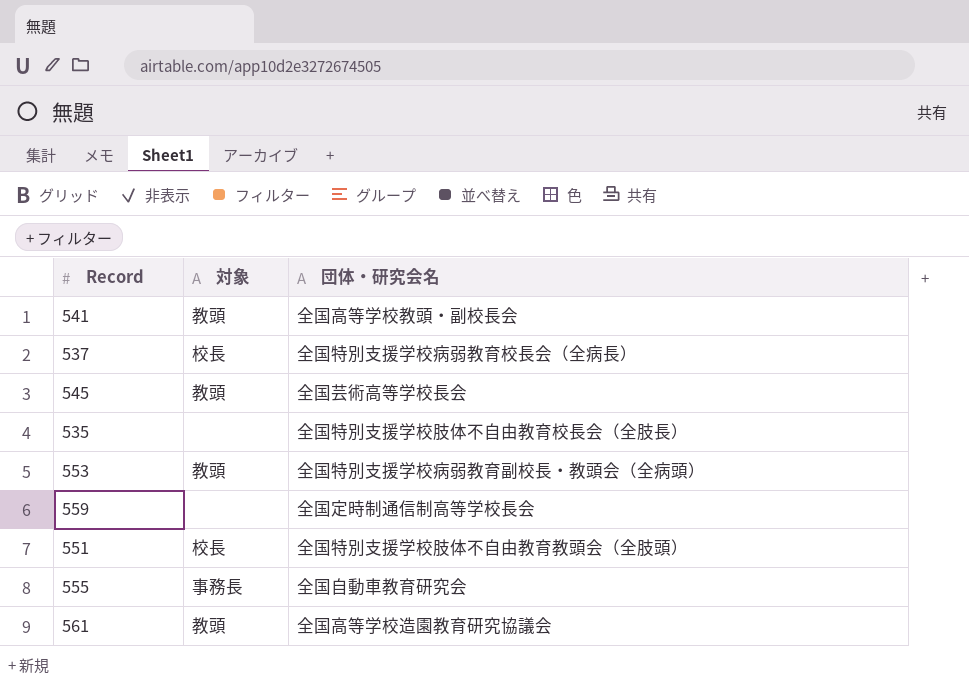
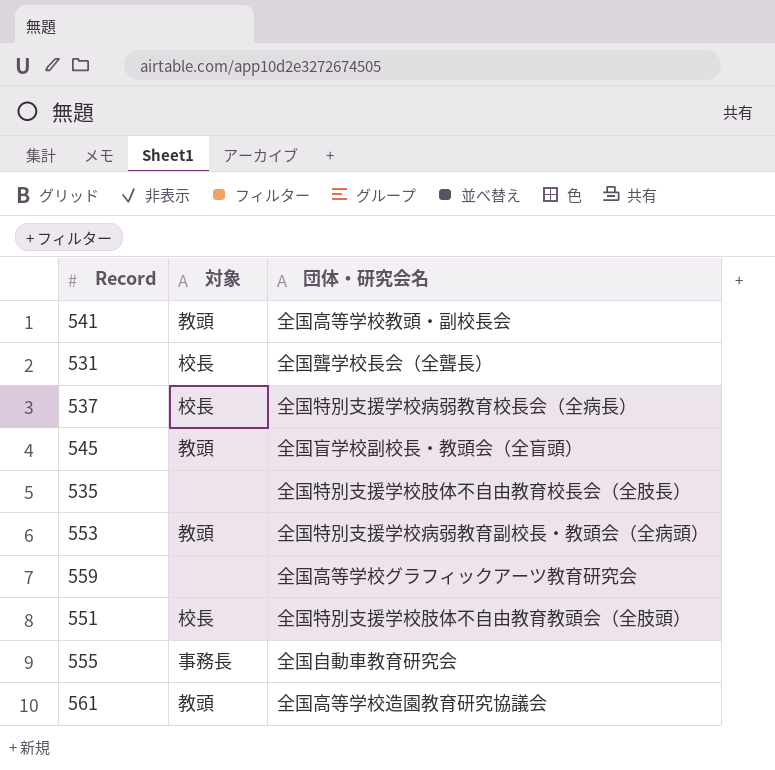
row 531: none -> 校長 | 全国聾学校長会（全聾長）
545 | 団体・研究会名: 全国芸術高等学校長会 -> 全国盲学校副校長・教頭会（全盲頭）
559 | 団体・研究会名: 全国定時制通信制高等学校長会 -> 全国高等学校グラフィックアーツ教育研究会

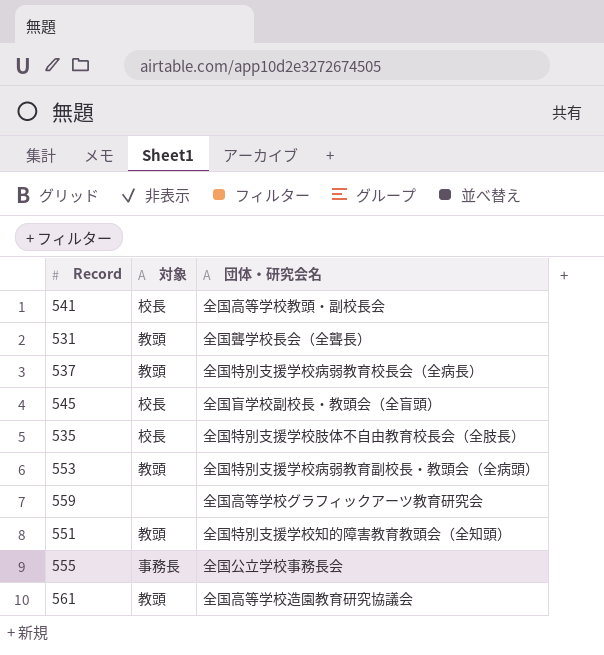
541 | 対象: 教頭 -> 校長
531 | 対象: 校長 -> 教頭
537 | 対象: 校長 -> 教頭
545 | 対象: 教頭 -> 校長
535 | 対象: none -> 校長
551 | 対象: 校長 -> 教頭
551 | 団体・研究会名: 全国特別支援学校肢体不自由教育教頭会（全肢頭） -> 全国特別支援学校知的障害教育教頭会（全知頭）
555 | 団体・研究会名: 全国自動車教育研究会 -> 全国公立学校事務長会

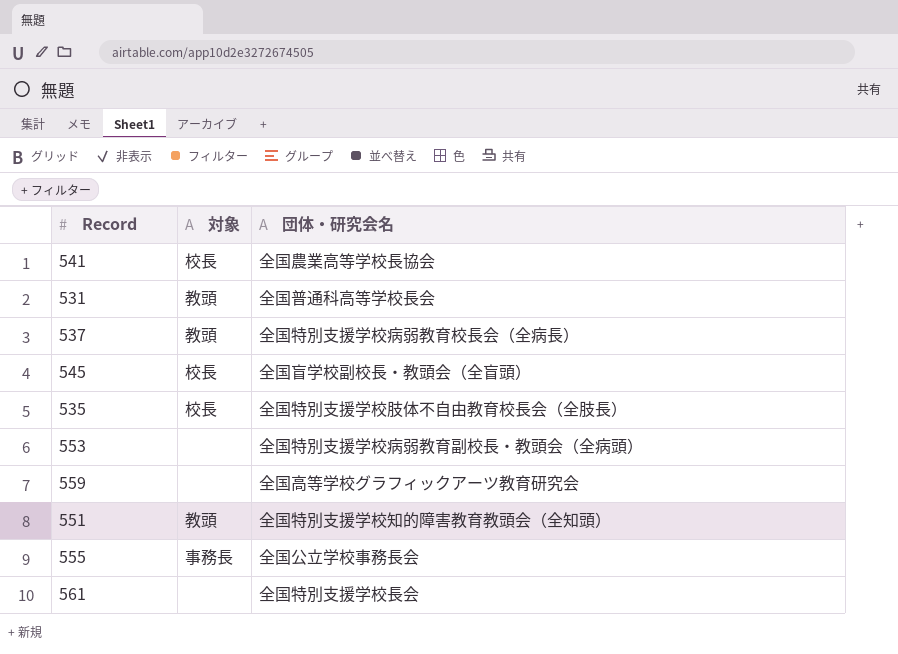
541 | 団体・研究会名: 全国高等学校教頭・副校長会 -> 全国農業高等学校長協会
531 | 団体・研究会名: 全国聾学校長会（全聾長） -> 全国普通科高等学校長会
553 | 対象: 教頭 -> none
561 | 対象: 教頭 -> none
561 | 団体・研究会名: 全国高等学校造園教育研究協議会 -> 全国特別支援学校長会

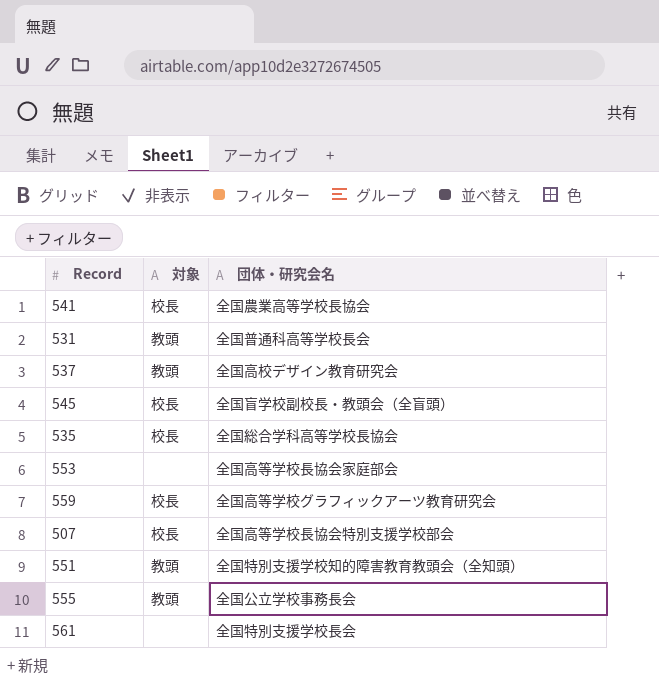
537 | 団体・研究会名: 全国特別支援学校病弱教育校長会（全病長） -> 全国高校デザイン教育研究会
535 | 団体・研究会名: 全国特別支援学校肢体不自由教育校長会（全肢長） -> 全国総合学科高等学校長協会
553 | 団体・研究会名: 全国特別支援学校病弱教育副校長・教頭会（全病頭） -> 全国高等学校長協会家庭部会
559 | 対象: none -> 校長
row 507: none -> 校長 | 全国高等学校長協会特別支援学校部会
555 | 対象: 事務長 -> 教頭

